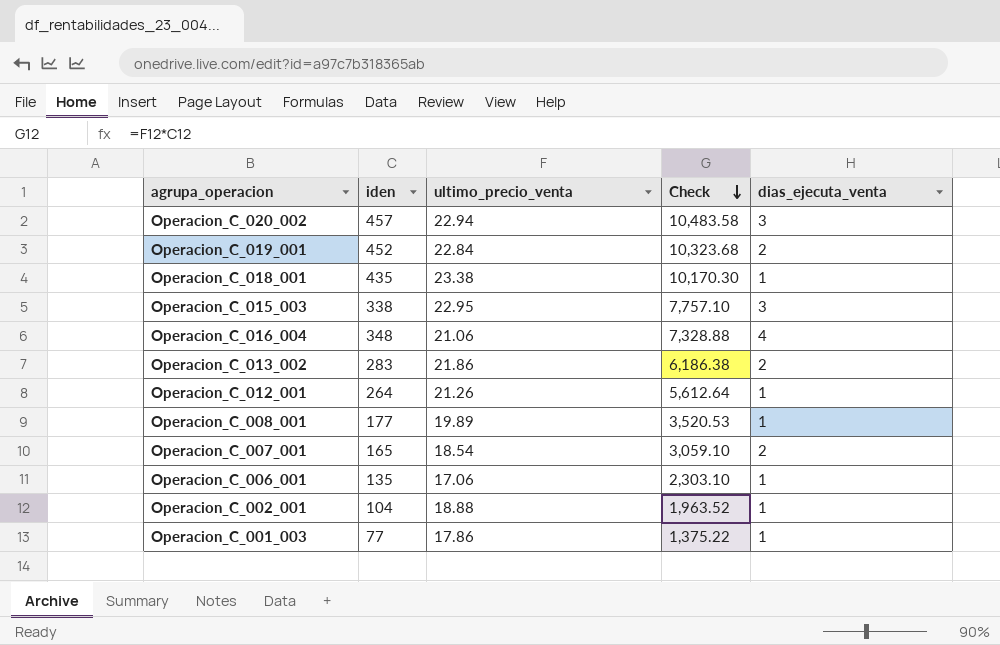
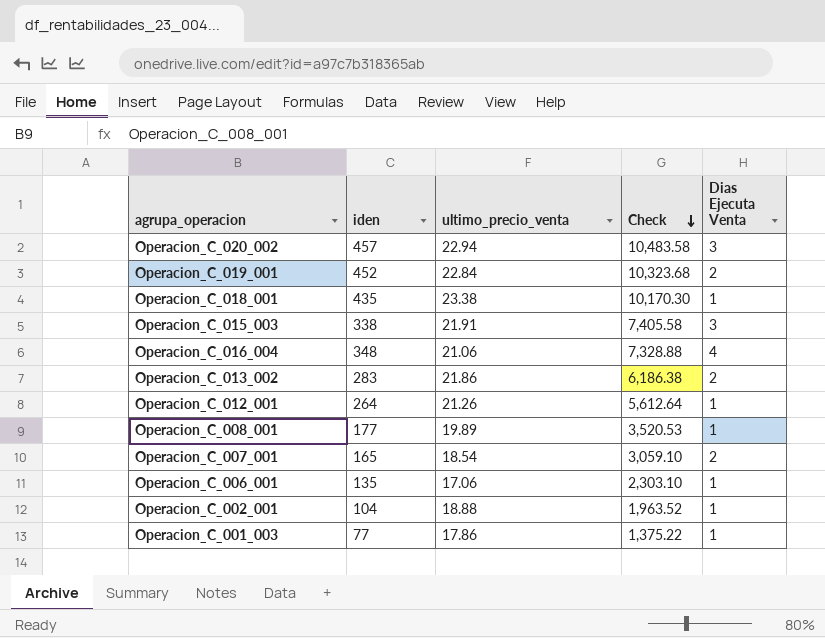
column name: dias_ejecuta_venta -> Dias Ejecuta Venta
Operacion_C_015_003 | ultimo_precio_venta: 22.95 -> 21.91
Operacion_C_015_003 | Check: 7,757.10 -> 7,405.58

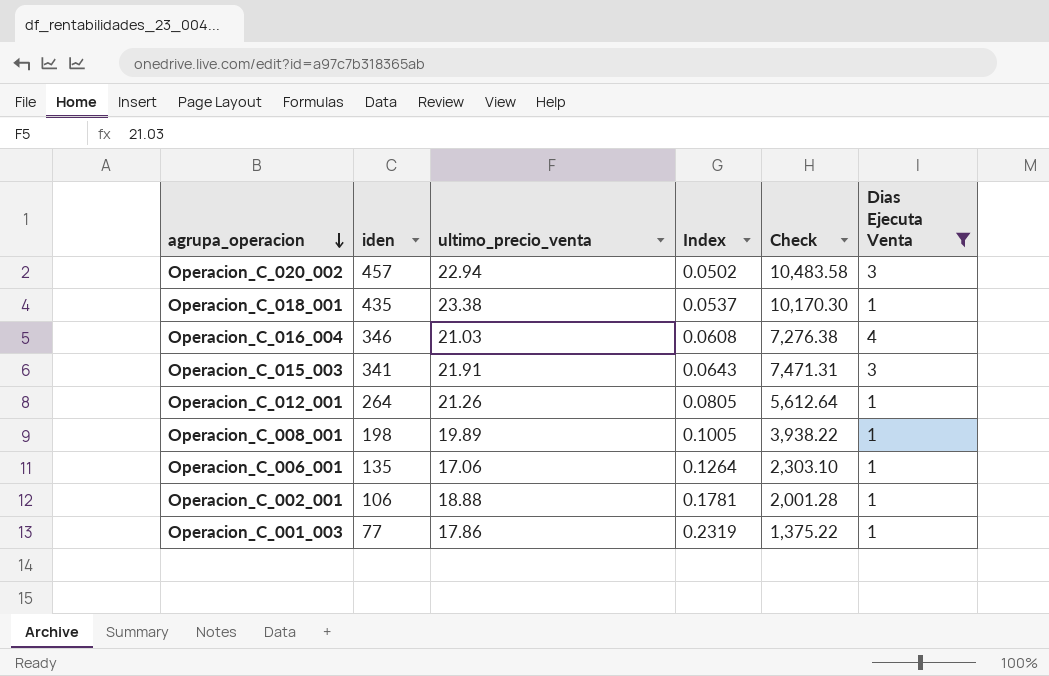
filter: none -> Dias Ejecuta Venta != 2
row order: Check descending -> agrupa_operacion descending
column Index | formula: none -> [ultimo_precio_venta] / [iden]
Operacion_C_016_004 | iden: 348 -> 346
Operacion_C_016_004 | ultimo_precio_venta: 21.06 -> 21.03
Operacion_C_016_004 | Check: 7,328.88 -> 7,276.38
Operacion_C_015_003 | iden: 338 -> 341
Operacion_C_015_003 | Check: 7,405.58 -> 7,471.31
Operacion_C_008_001 | iden: 177 -> 198
Operacion_C_008_001 | Check: 3,520.53 -> 3,938.22
Operacion_C_002_001 | iden: 104 -> 106
Operacion_C_002_001 | Check: 1,963.52 -> 2,001.28

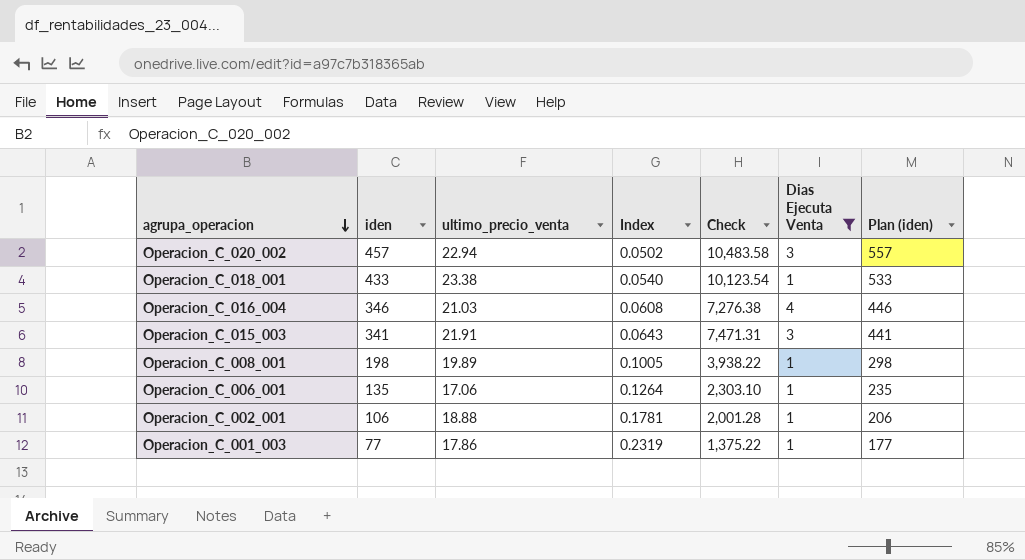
column Plan (iden) | formula: none -> [iden] + 100
row Operacion_C_012_001: 264 | 21.26 | 0.0805 | 5,612.64 | 1 -> none
Operacion_C_018_001 | iden: 435 -> 433
Operacion_C_018_001 | Index: 0.0537 -> 0.0540
Operacion_C_018_001 | Check: 10,170.30 -> 10,123.54

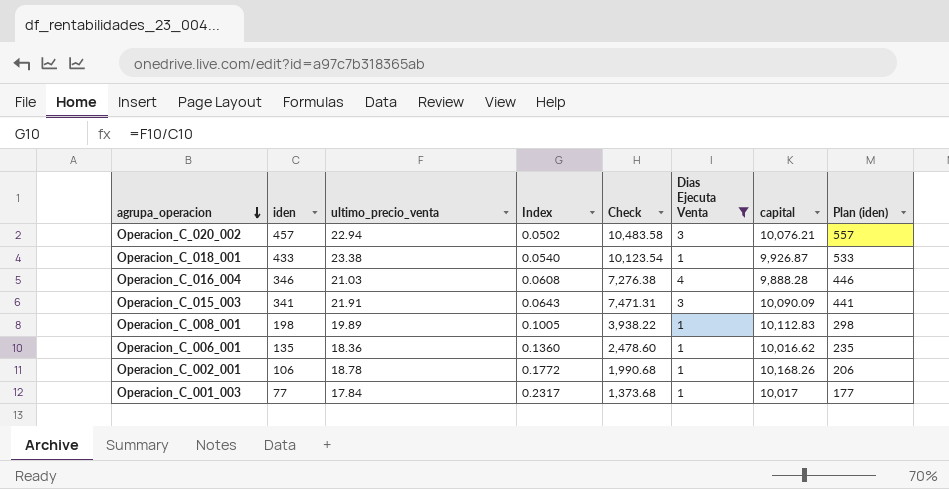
column capital | position: none -> 7
Operacion_C_006_001 | ultimo_precio_venta: 17.06 -> 18.36
Operacion_C_006_001 | Index: 0.1264 -> 0.1360
Operacion_C_006_001 | Check: 2,303.10 -> 2,478.60
Operacion_C_002_001 | ultimo_precio_venta: 18.88 -> 18.78
Operacion_C_002_001 | Index: 0.1781 -> 0.1772
Operacion_C_002_001 | Check: 2,001.28 -> 1,990.68
Operacion_C_001_003 | ultimo_precio_venta: 17.86 -> 17.84
Operacion_C_001_003 | Index: 0.2319 -> 0.2317
Operacion_C_001_003 | Check: 1,375.22 -> 1,373.68

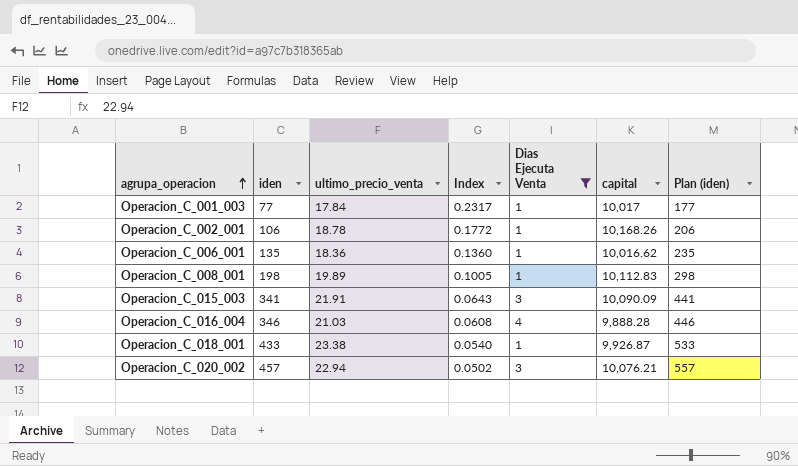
row order: agrupa_operacion descending -> agrupa_operacion ascending
column Check | formula: [iden] * [ultimo_precio_venta] -> none

